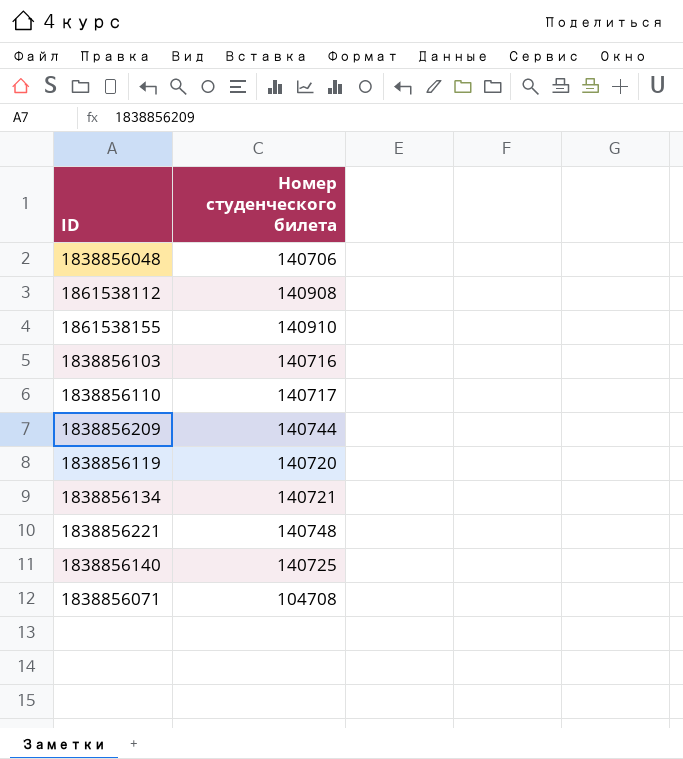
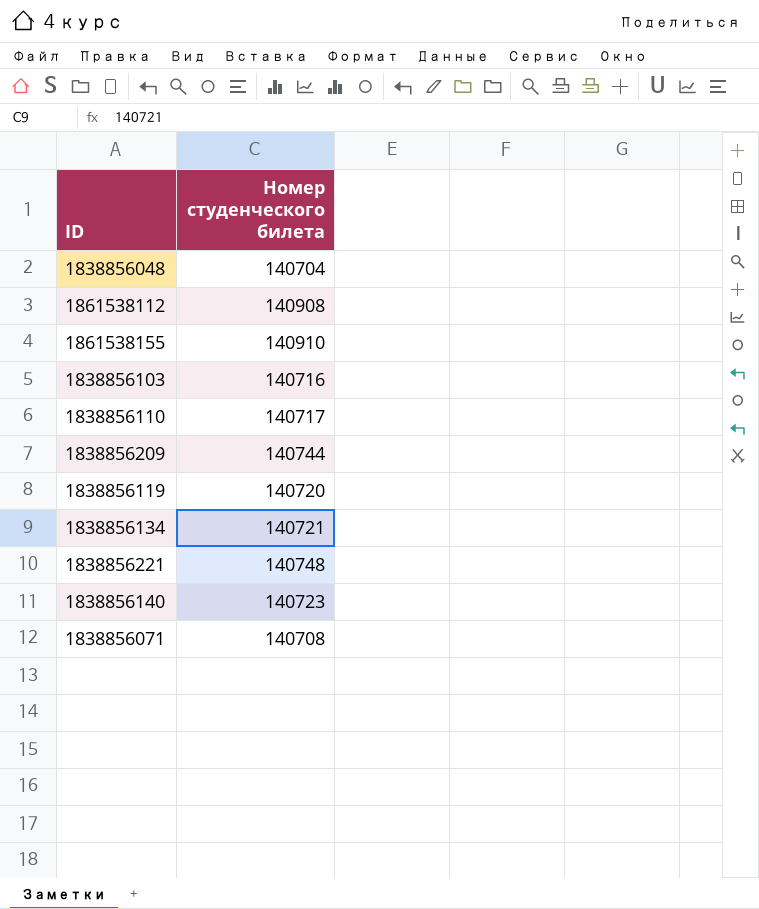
1838856048 | Номер студенческого билета: 140706 -> 140704
1838856140 | Номер студенческого билета: 140725 -> 140723
1838856071 | Номер студенческого билета: 104708 -> 140708

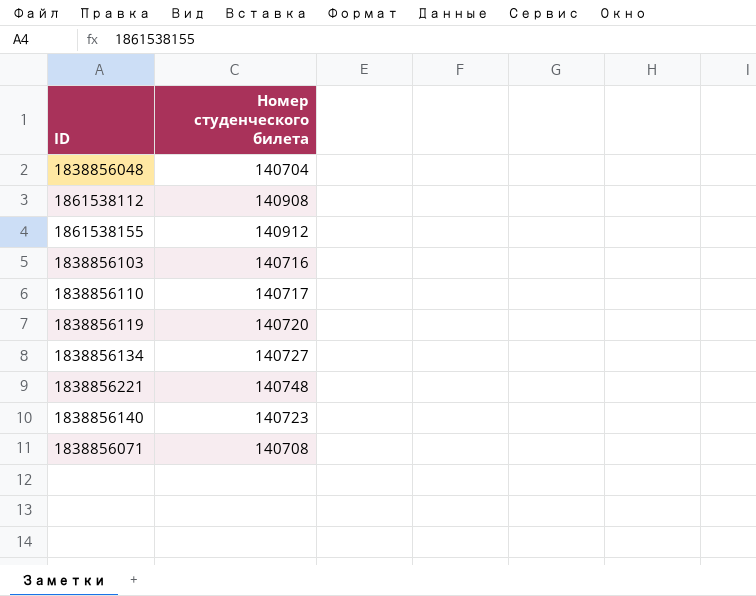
row 1838856209: 140744 -> none
1861538155 | Номер студенческого билета: 140910 -> 140912
1838856134 | Номер студенческого билета: 140721 -> 140727

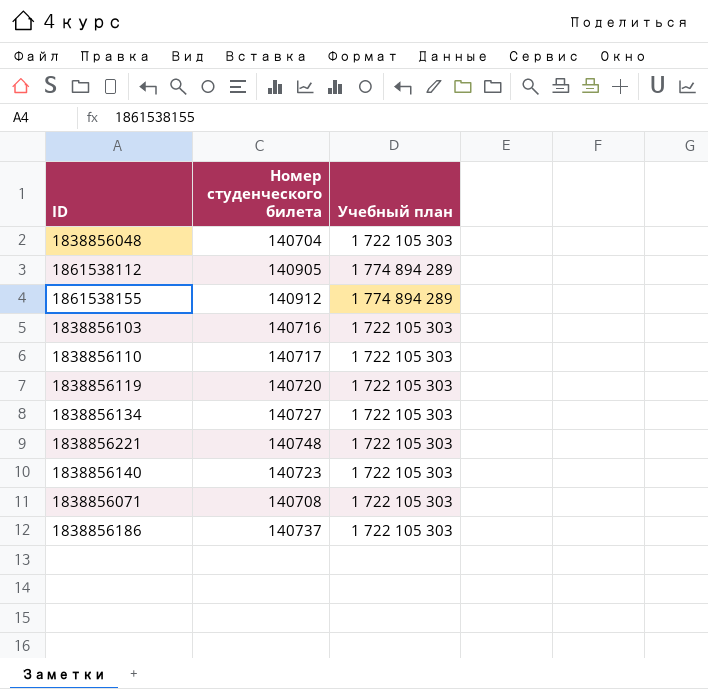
column Учебный план | position: none -> 3
1861538112 | Номер студенческого билета: 140908 -> 140905
row 1838856186: none -> 140737 | 1 722 105 303

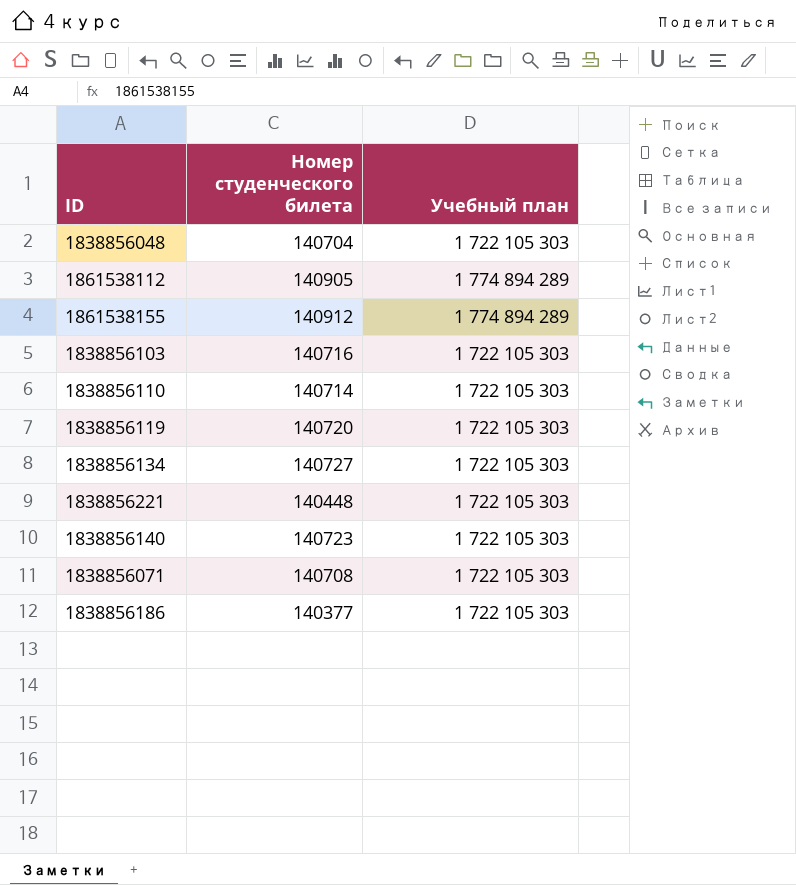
1838856110 | Номер студенческого билета: 140717 -> 140714
1838856221 | Номер студенческого билета: 140748 -> 140448
1838856186 | Номер студенческого билета: 140737 -> 140377

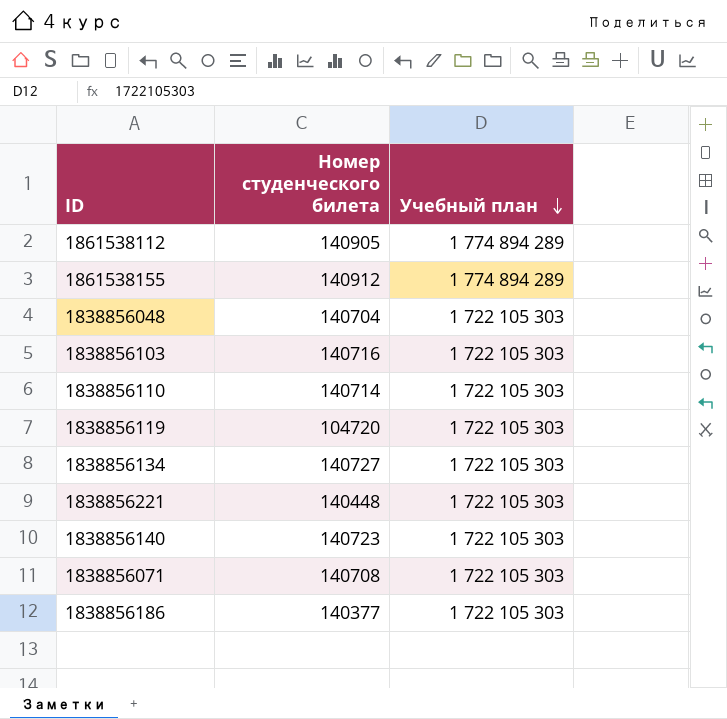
row order: none -> Учебный план descending
1838856119 | Номер студенческого билета: 140720 -> 104720

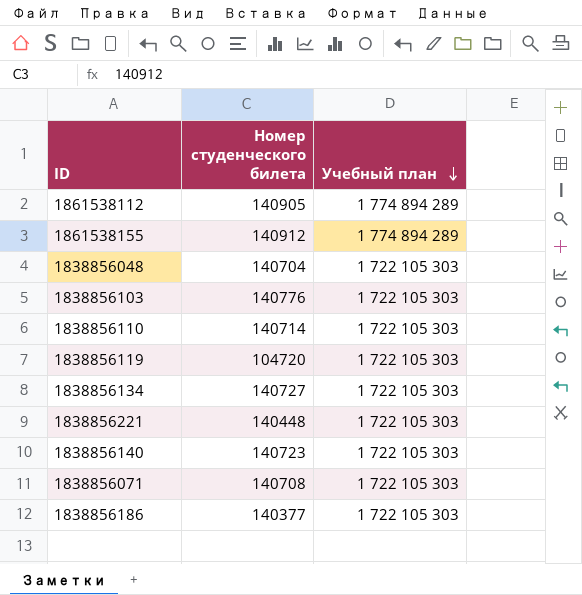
1838856103 | Номер студенческого билета: 140716 -> 140776

